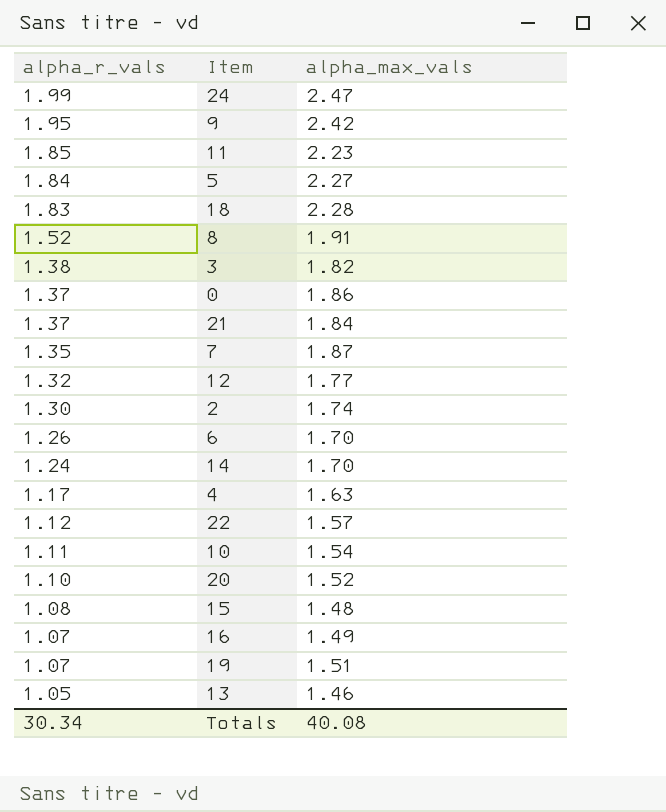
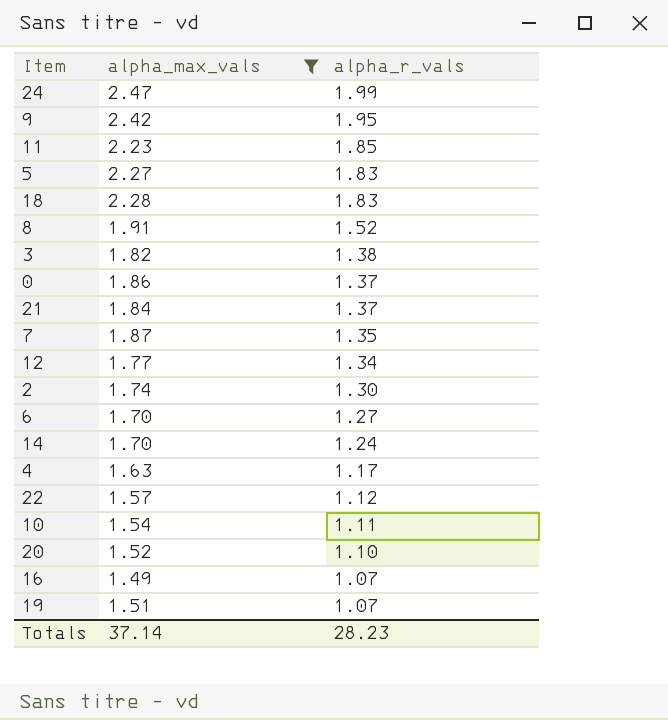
filter: none -> alpha_max_vals >= 1.49
column alpha_r_vals | position: 1 -> 3
5 | alpha_r_vals: 1.84 -> 1.83
12 | alpha_r_vals: 1.32 -> 1.34
6 | alpha_r_vals: 1.26 -> 1.27
Totals | alpha_max_vals: 40.08 -> 37.14
Totals | alpha_r_vals: 30.34 -> 28.23

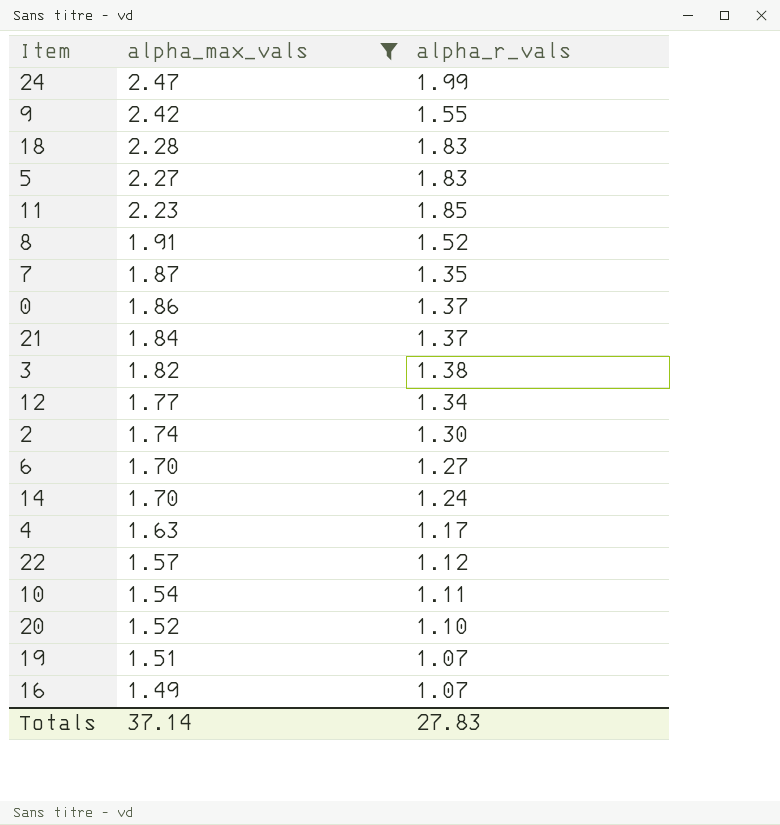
row order: alpha_r_vals descending -> alpha_max_vals descending
9 | alpha_r_vals: 1.95 -> 1.55
Totals | alpha_r_vals: 28.23 -> 27.83

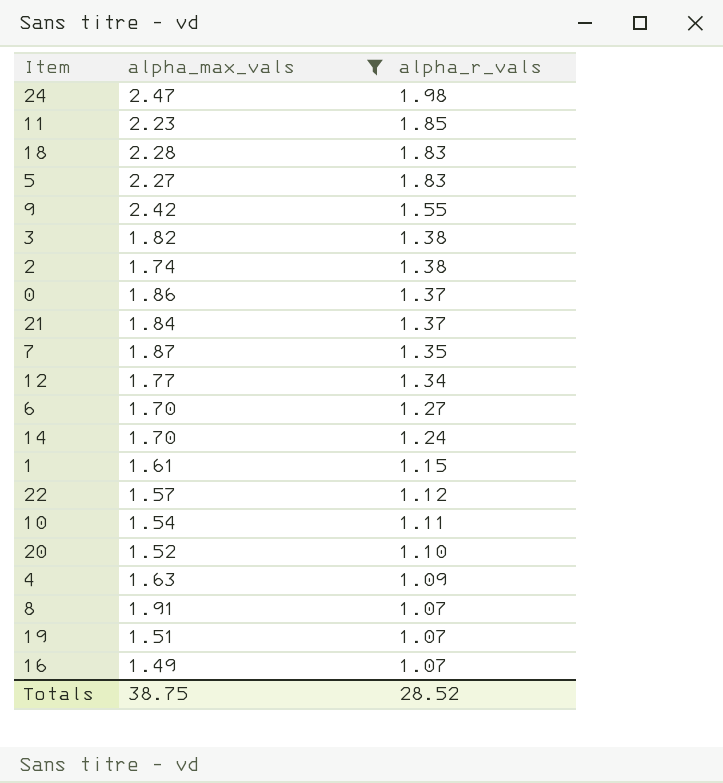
row order: alpha_max_vals descending -> alpha_r_vals descending
24 | alpha_r_vals: 1.99 -> 1.98
2 | alpha_r_vals: 1.30 -> 1.38
row 1: none -> 1.61 | 1.15
4 | alpha_r_vals: 1.17 -> 1.09
8 | alpha_r_vals: 1.52 -> 1.07
Totals | alpha_max_vals: 37.14 -> 38.75
Totals | alpha_r_vals: 27.83 -> 28.52

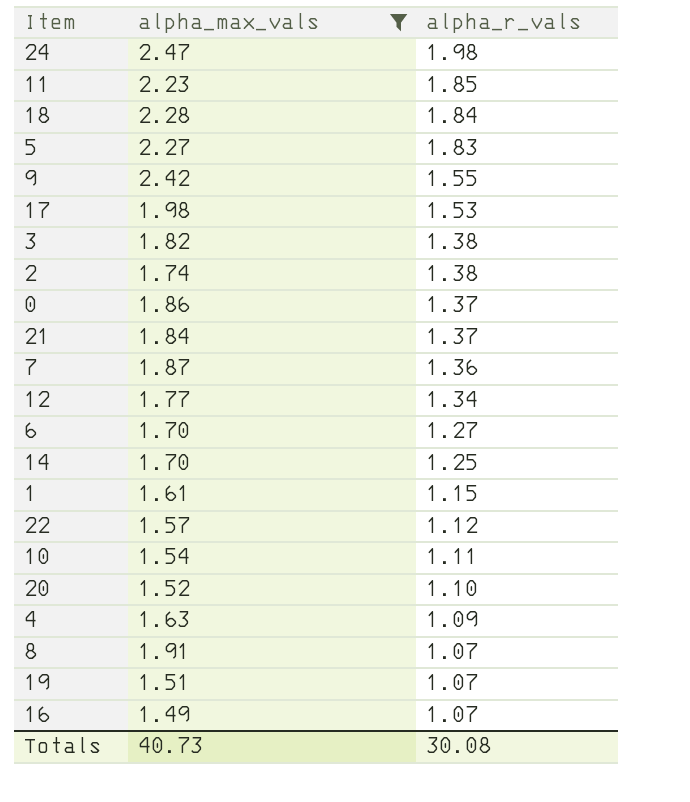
18 | alpha_r_vals: 1.83 -> 1.84
row 17: none -> 1.98 | 1.53
7 | alpha_r_vals: 1.35 -> 1.36
14 | alpha_r_vals: 1.24 -> 1.25
Totals | alpha_max_vals: 38.75 -> 40.73
Totals | alpha_r_vals: 28.52 -> 30.08

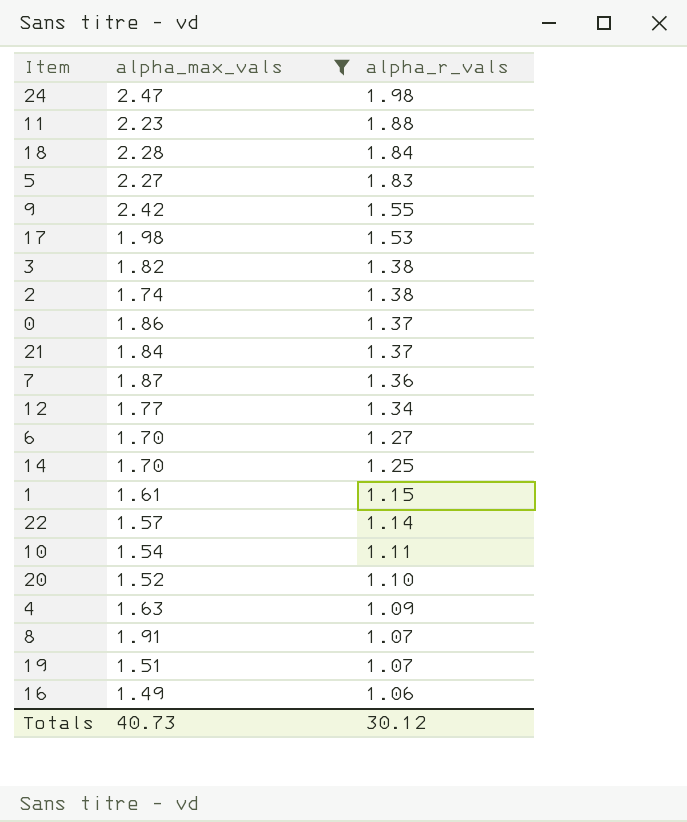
11 | alpha_r_vals: 1.85 -> 1.88
22 | alpha_r_vals: 1.12 -> 1.14
16 | alpha_r_vals: 1.07 -> 1.06
Totals | alpha_r_vals: 30.08 -> 30.12

